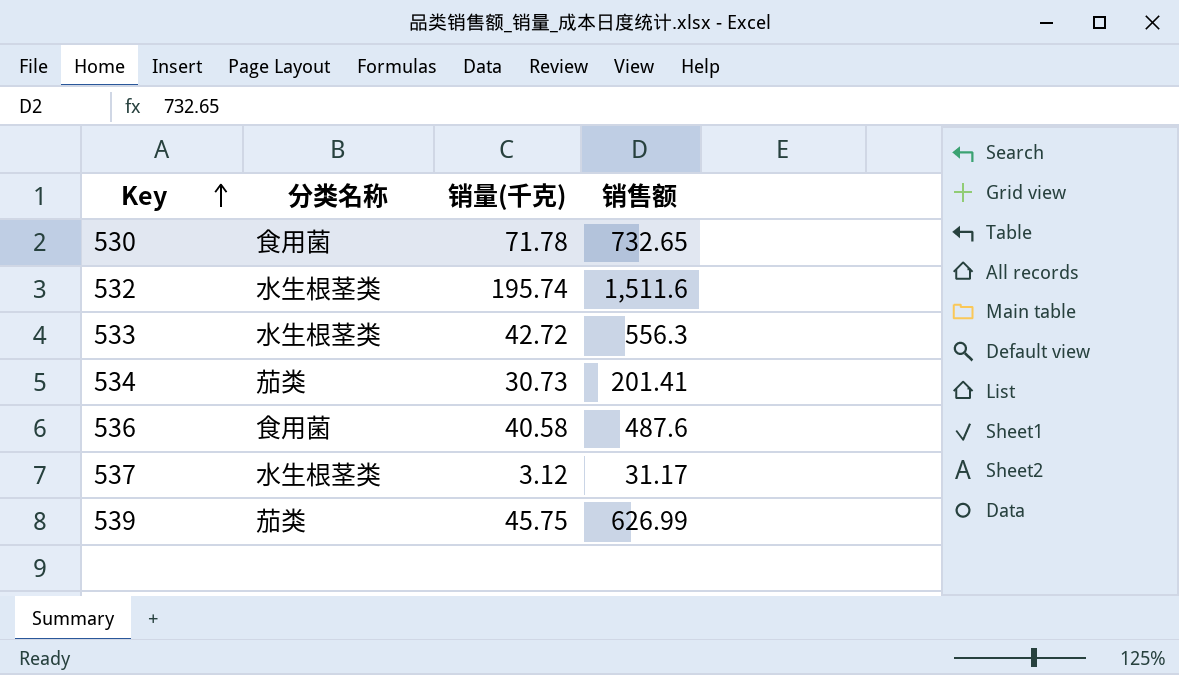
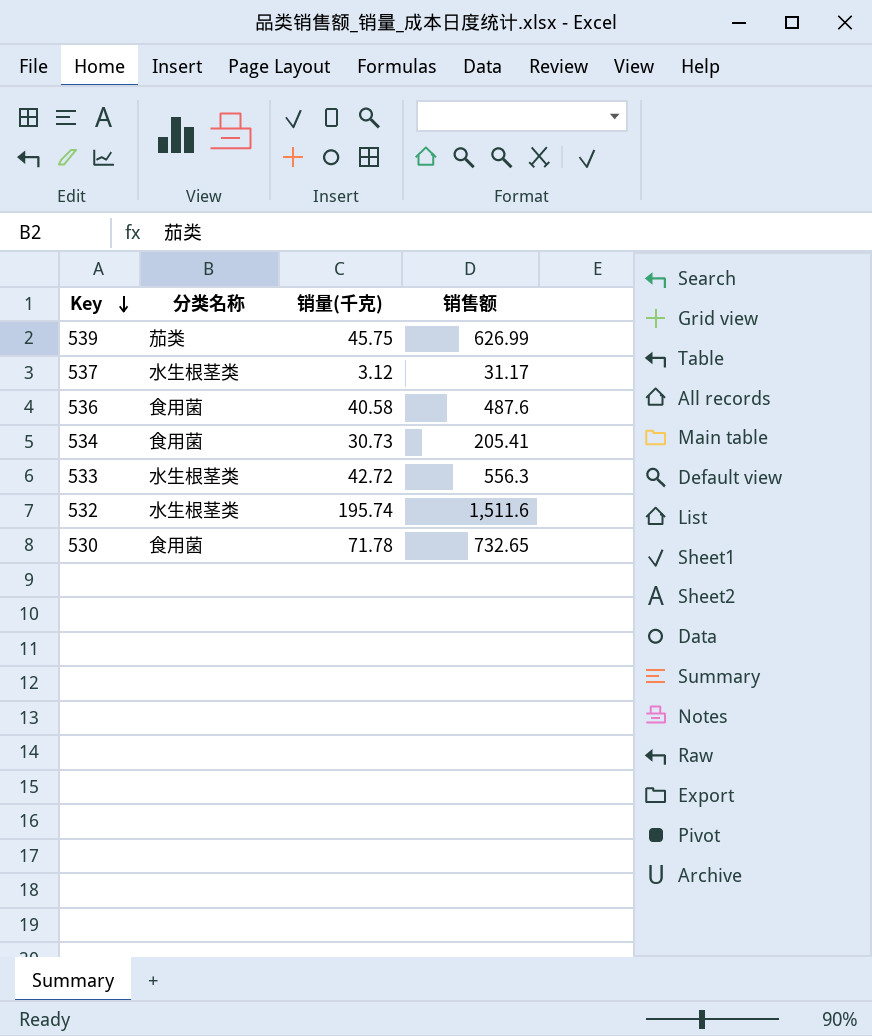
row order: Key ascending -> Key descending
534 | 分类名称: 茄类 -> 食用菌
534 | 销售额: 201.41 -> 205.41

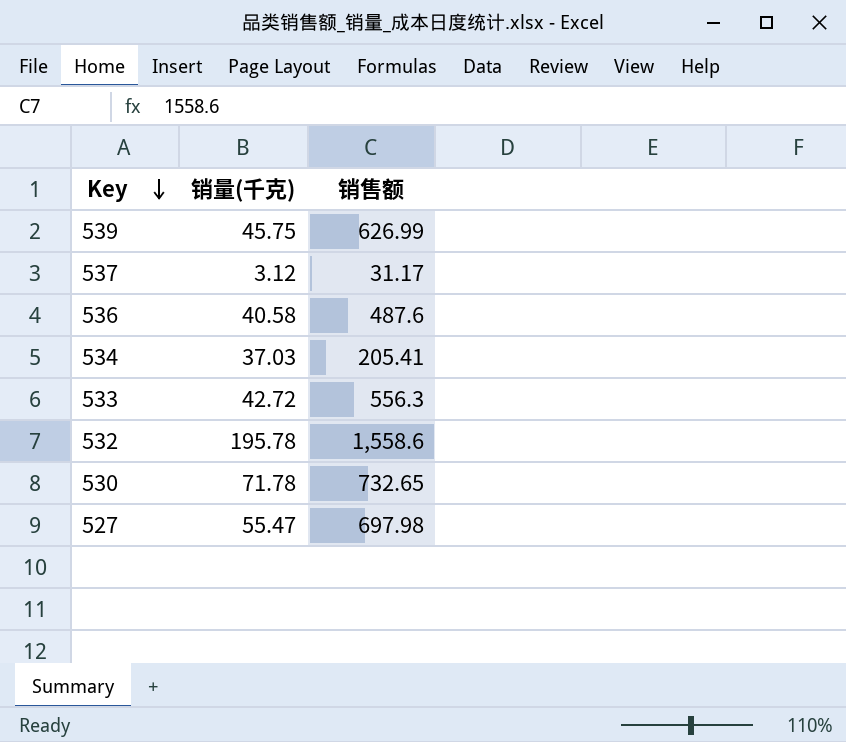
column 分类名称 | position: 2 -> none
534 | 销量(千克): 30.73 -> 37.03
532 | 销量(千克): 195.74 -> 195.78
532 | 销售额: 1,511.6 -> 1,558.6
row 527: none -> 55.47 | 697.98

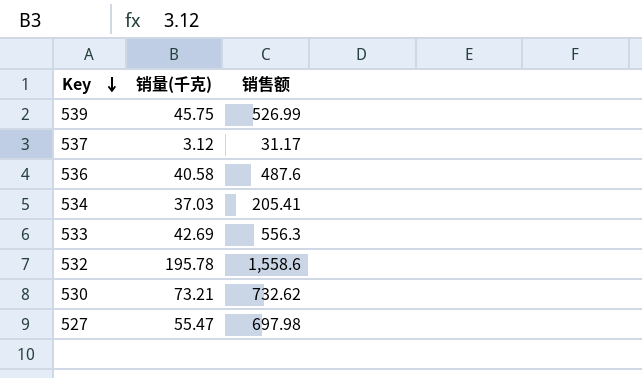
539 | 销售额: 626.99 -> 526.99
533 | 销量(千克): 42.72 -> 42.69
530 | 销量(千克): 71.78 -> 73.21
530 | 销售额: 732.65 -> 732.62

